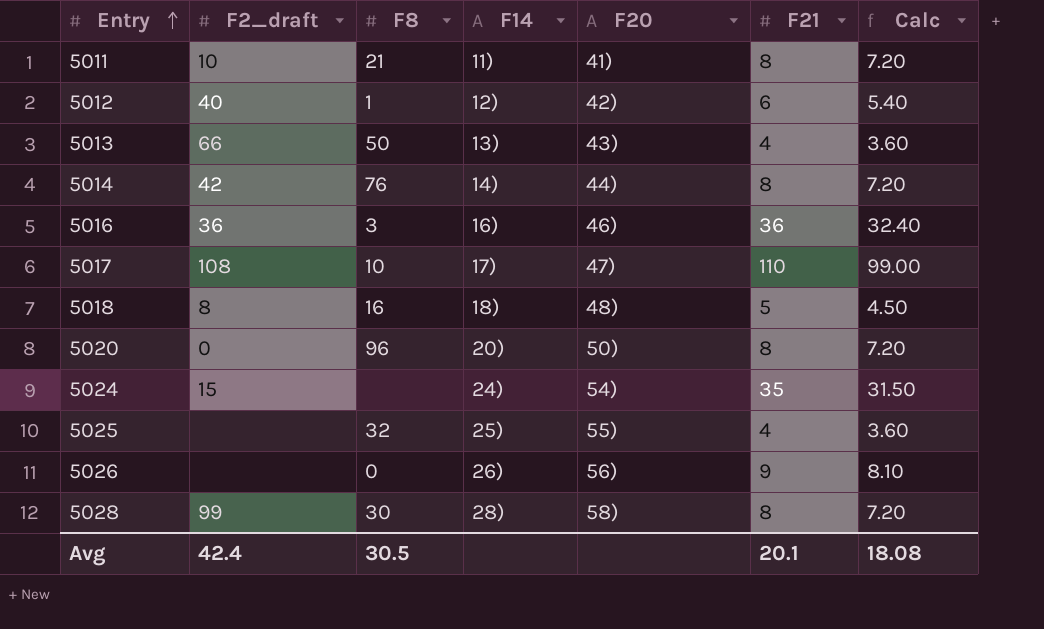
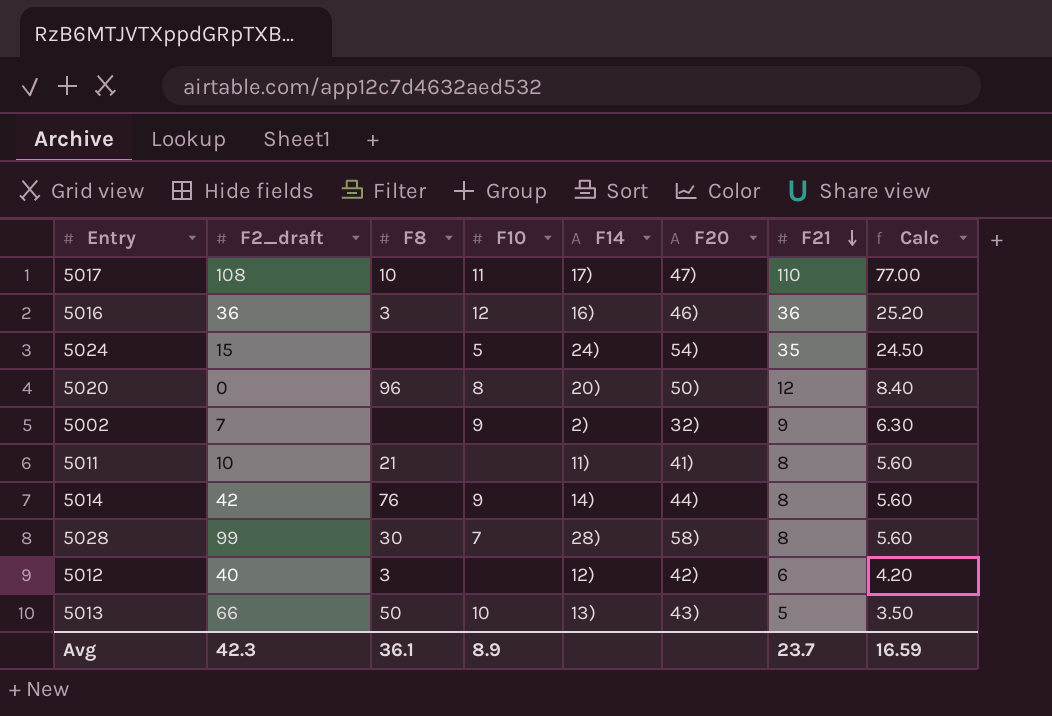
row order: Entry ascending -> F21 descending
column F10 | position: none -> 4
column Calc | formula: [F21] * 0.9 -> [F21] * 0.7
row 5018: 8 | 16 | 18) | 48) | 5 | 4.50 -> none
row 5025: none | 32 | 25) | 55) | 4 | 3.60 -> none
row 5026: none | 0 | 26) | 56) | 9 | 8.10 -> none
5020 | F21: 8 -> 12
row 5002: none -> 7 | none | 9 | 2) | 32) | 9 | 6.30
5012 | F8: 1 -> 3
5013 | F21: 4 -> 5
Avg | F2_draft: 42.4 -> 42.3
Avg | F8: 30.5 -> 36.1
Avg | F21: 20.1 -> 23.7
Avg | Calc: 18.08 -> 16.59

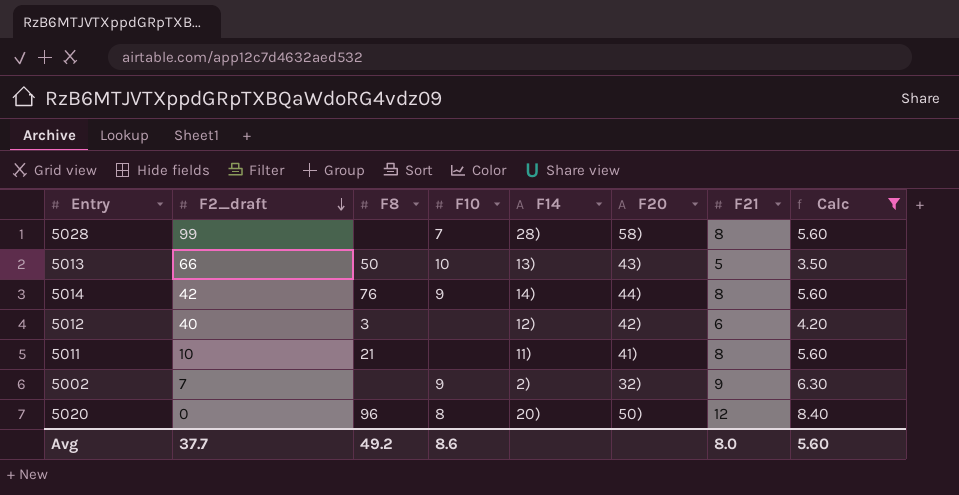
filter: none -> Calc <= 8.40
row order: F21 descending -> F2_draft descending
5028 | F8: 30 -> none
Avg | F2_draft: 42.3 -> 37.7
Avg | F8: 36.1 -> 49.2
Avg | F10: 8.9 -> 8.6
Avg | F21: 23.7 -> 8.0
Avg | Calc: 16.59 -> 5.60

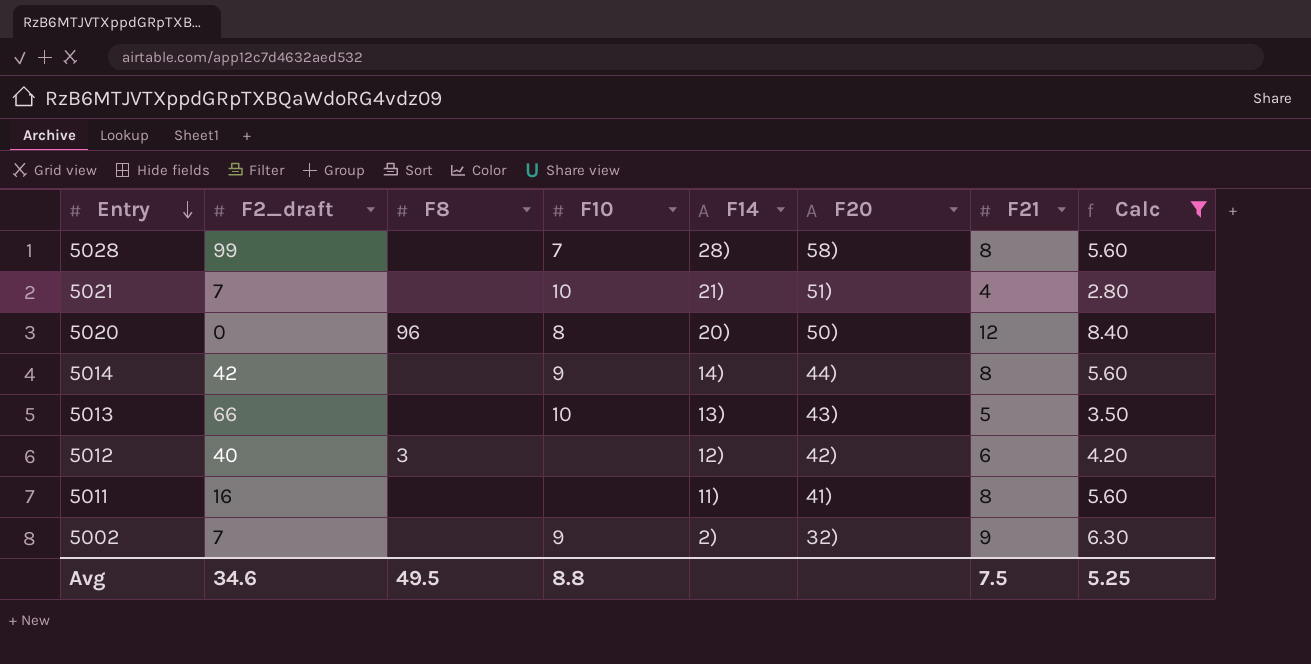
row order: F2_draft descending -> Entry descending
row 5021: none -> 7 | none | 10 | 21) | 51) | 4 | 2.80
5014 | F8: 76 -> none
5013 | F8: 50 -> none
5011 | F2_draft: 10 -> 16
5011 | F8: 21 -> none
Avg | F2_draft: 37.7 -> 34.6
Avg | F8: 49.2 -> 49.5
Avg | F10: 8.6 -> 8.8
Avg | F21: 8.0 -> 7.5
Avg | Calc: 5.60 -> 5.25

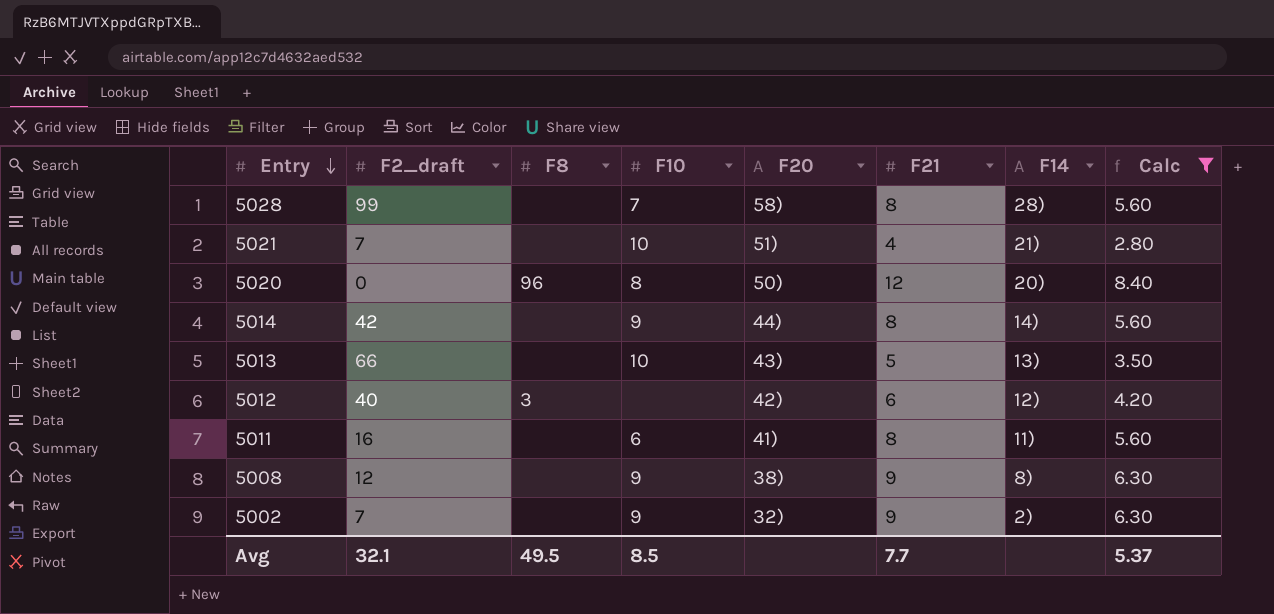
column F14 | position: 5 -> 7
5011 | F10: none -> 6
row 5008: none -> 12 | none | 9 | 38) | 9 | 8) | 6.30
Avg | F2_draft: 34.6 -> 32.1
Avg | F10: 8.8 -> 8.5
Avg | F21: 7.5 -> 7.7
Avg | Calc: 5.25 -> 5.37

